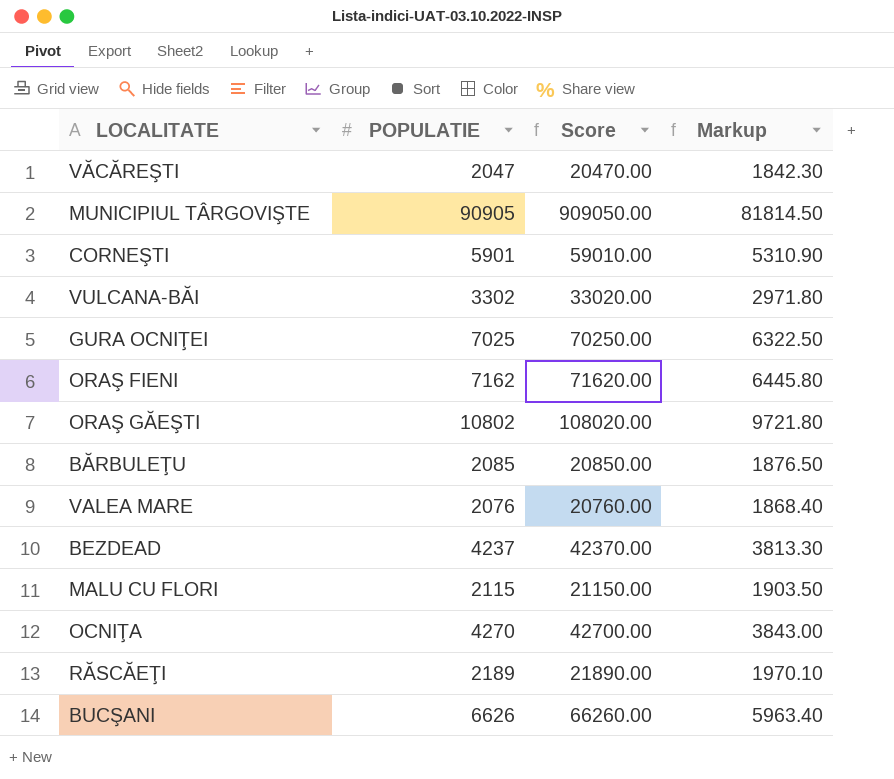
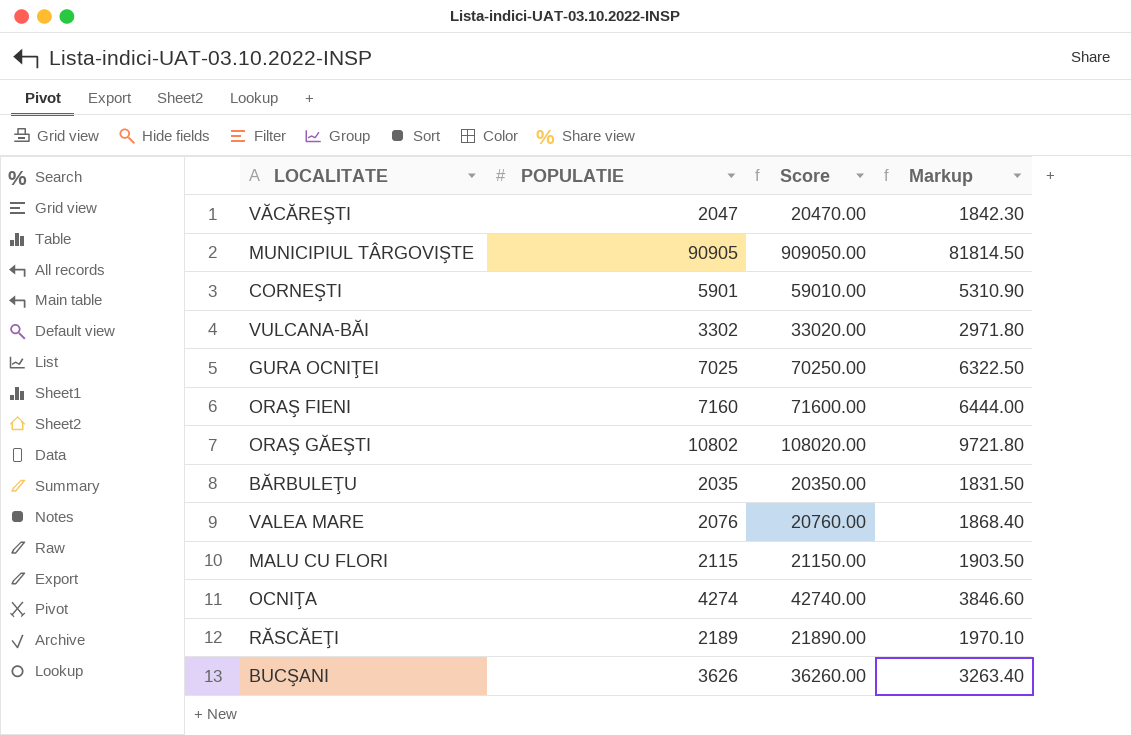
row BEZDEAD: 4237 | 42370.00 | 3813.30 -> none
ORAŞ FIENI | POPULATIE: 7162 -> 7160
ORAŞ FIENI | Score: 71620.00 -> 71600.00
ORAŞ FIENI | Markup: 6445.80 -> 6444.00
BĂRBULEŢU | POPULATIE: 2085 -> 2035
BĂRBULEŢU | Score: 20850.00 -> 20350.00
BĂRBULEŢU | Markup: 1876.50 -> 1831.50
OCNIŢA | POPULATIE: 4270 -> 4274
OCNIŢA | Score: 42700.00 -> 42740.00
OCNIŢA | Markup: 3843.00 -> 3846.60
BUCŞANI | POPULATIE: 6626 -> 3626
BUCŞANI | Score: 66260.00 -> 36260.00
BUCŞANI | Markup: 5963.40 -> 3263.40

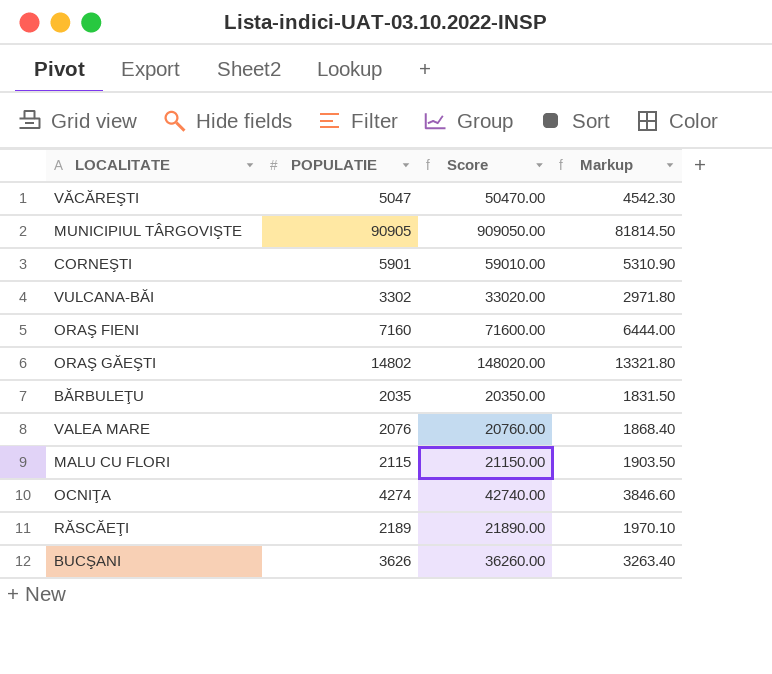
row GURA OCNIŢEI: 7025 | 70250.00 | 6322.50 -> none
VĂCĂREŞTI | POPULATIE: 2047 -> 5047
VĂCĂREŞTI | Score: 20470.00 -> 50470.00
VĂCĂREŞTI | Markup: 1842.30 -> 4542.30
ORAŞ GĂEŞTI | POPULATIE: 10802 -> 14802
ORAŞ GĂEŞTI | Score: 108020.00 -> 148020.00
ORAŞ GĂEŞTI | Markup: 9721.80 -> 13321.80

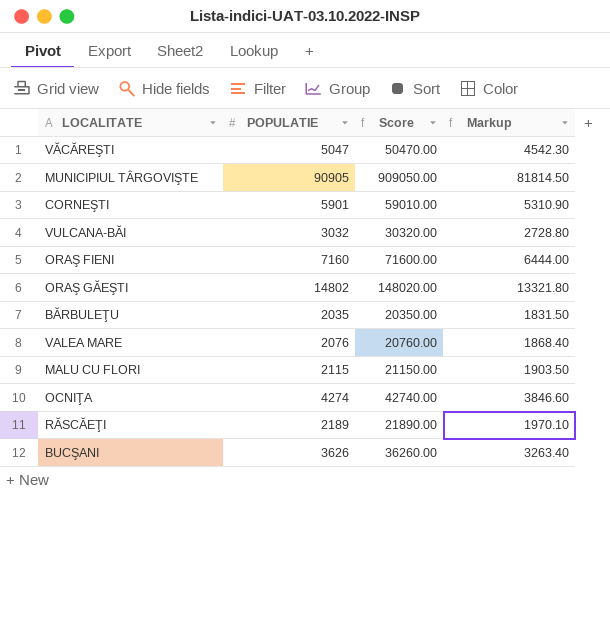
VULCANA-BĂI | POPULATIE: 3302 -> 3032
VULCANA-BĂI | Score: 33020.00 -> 30320.00
VULCANA-BĂI | Markup: 2971.80 -> 2728.80

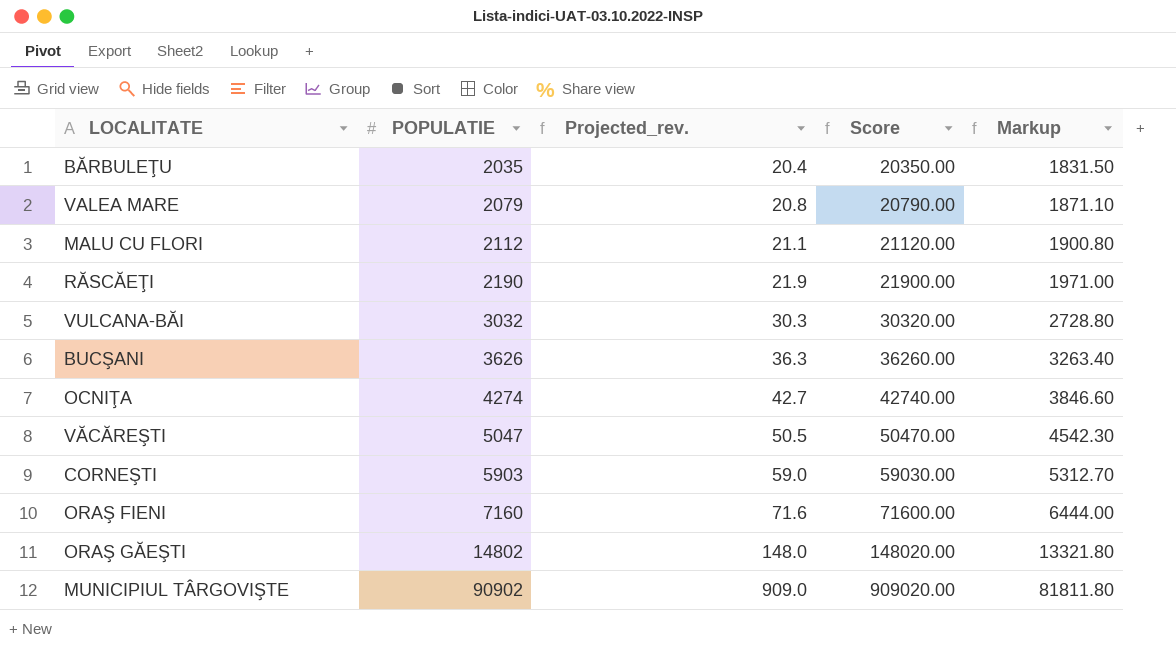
row order: none -> POPULATIE ascending
column Projected_rev. | formula: none -> [POPULATIE] * 0.01
VALEA MARE | POPULATIE: 2076 -> 2079
VALEA MARE | Score: 20760.00 -> 20790.00
VALEA MARE | Markup: 1868.40 -> 1871.10
MALU CU FLORI | POPULATIE: 2115 -> 2112
MALU CU FLORI | Score: 21150.00 -> 21120.00
MALU CU FLORI | Markup: 1903.50 -> 1900.80
RĂSCĂEŢI | POPULATIE: 2189 -> 2190
RĂSCĂEŢI | Score: 21890.00 -> 21900.00
RĂSCĂEŢI | Markup: 1970.10 -> 1971.00
CORNEŞTI | POPULATIE: 5901 -> 5903
CORNEŞTI | Score: 59010.00 -> 59030.00
CORNEŞTI | Markup: 5310.90 -> 5312.70
MUNICIPIUL TÂRGOVIŞTE | POPULATIE: 90905 -> 90902
MUNICIPIUL TÂRGOVIŞTE | Score: 909050.00 -> 909020.00
MUNICIPIUL TÂRGOVIŞTE | Markup: 81814.50 -> 81811.80

